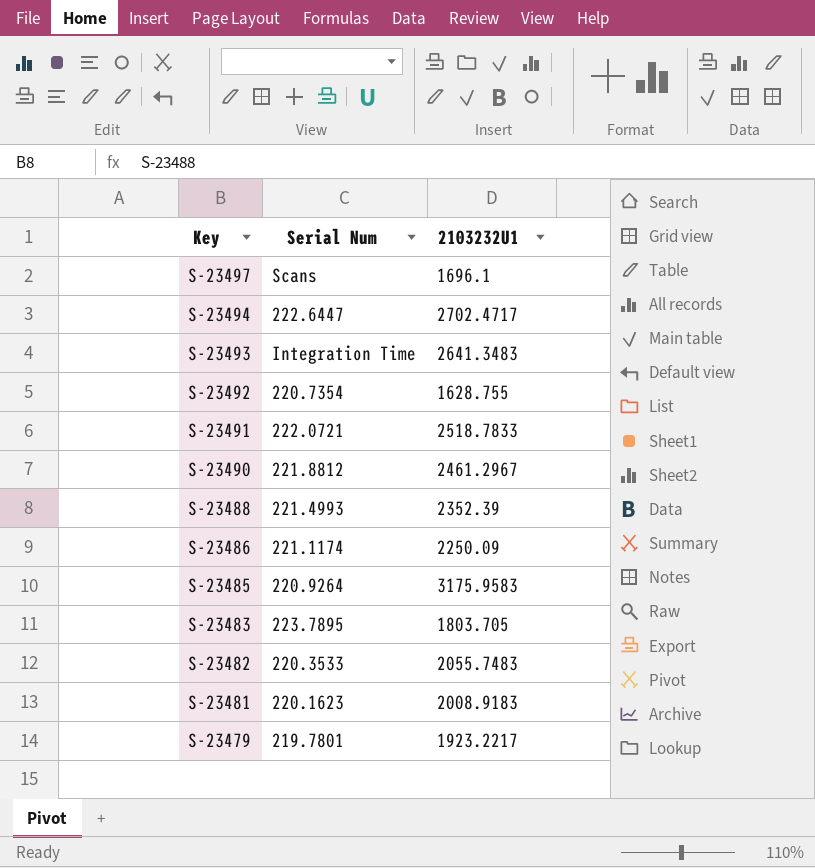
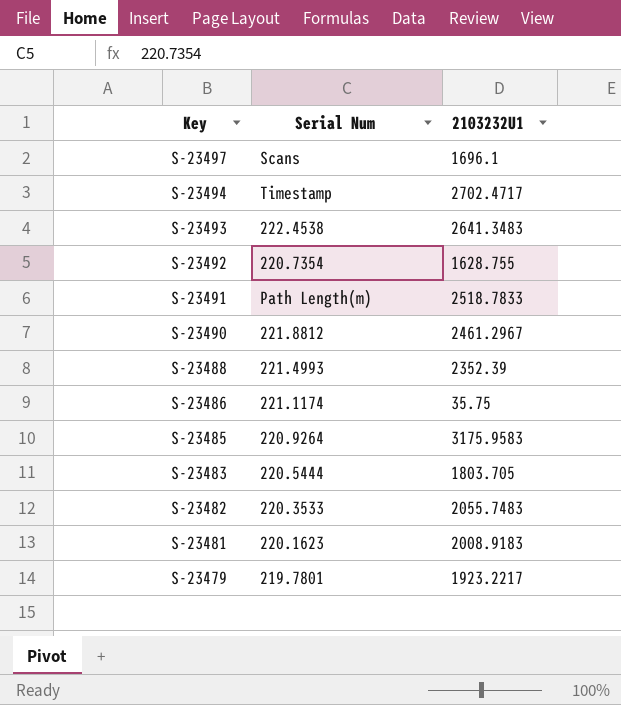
S-23494 | Serial Num: 222.6447 -> Timestamp
S-23493 | Serial Num: Integration Time -> 222.4538
S-23491 | Serial Num: 222.0721 -> Path Length(m)
S-23486 | 2103232U1: 2250.09 -> 35.75
S-23483 | Serial Num: 223.7895 -> 220.5444

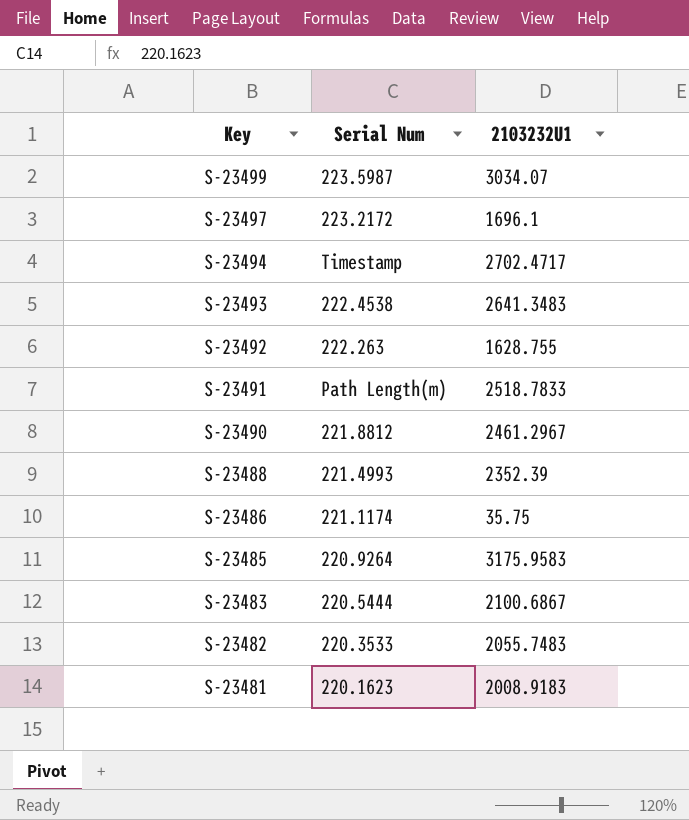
row S-23479: 219.7801 | 1923.2217 -> none
row S-23499: none -> 223.5987 | 3034.07
S-23497 | Serial Num: Scans -> 223.2172
S-23492 | Serial Num: 220.7354 -> 222.263
S-23483 | 2103232U1: 1803.705 -> 2100.6867

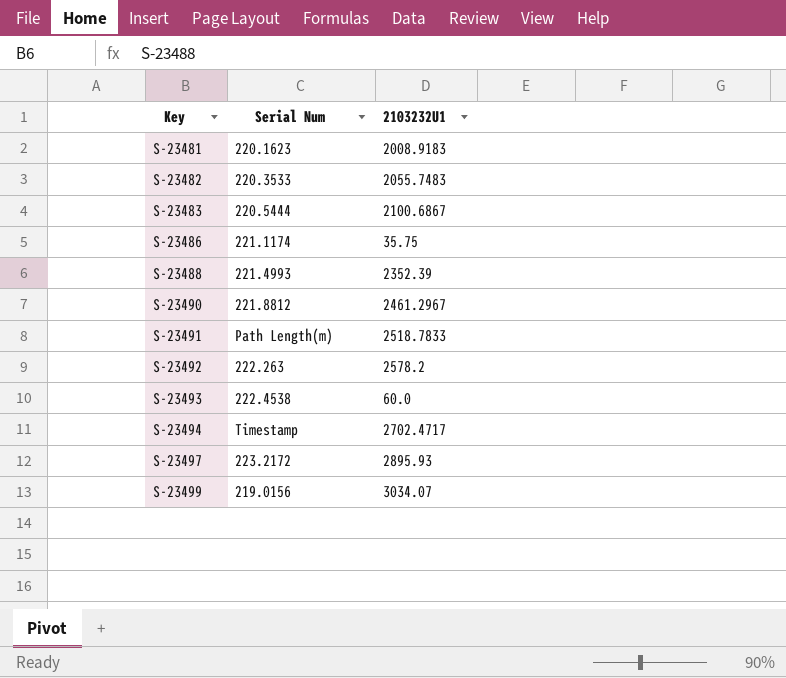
row order: Key descending -> Key ascending
row S-23485: 220.9264 | 3175.9583 -> none
S-23492 | 2103232U1: 1628.755 -> 2578.2
S-23493 | 2103232U1: 2641.3483 -> 60.0
S-23497 | 2103232U1: 1696.1 -> 2895.93
S-23499 | Serial Num: 223.5987 -> 219.0156

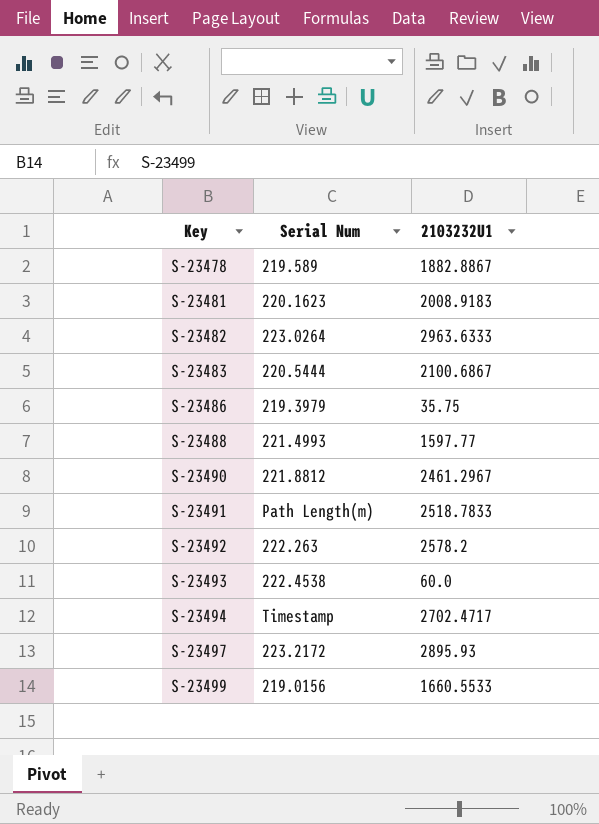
row S-23478: none -> 219.589 | 1882.8867
S-23482 | Serial Num: 220.3533 -> 223.0264
S-23482 | 2103232U1: 2055.7483 -> 2963.6333
S-23486 | Serial Num: 221.1174 -> 219.3979
S-23488 | 2103232U1: 2352.39 -> 1597.77
S-23499 | 2103232U1: 3034.07 -> 1660.5533

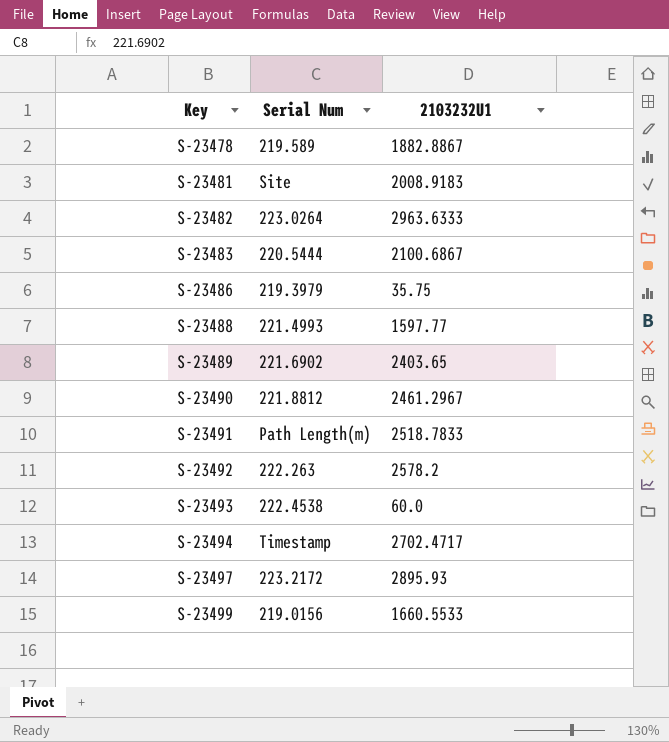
S-23481 | Serial Num: 220.1623 -> Site
row S-23489: none -> 221.6902 | 2403.65

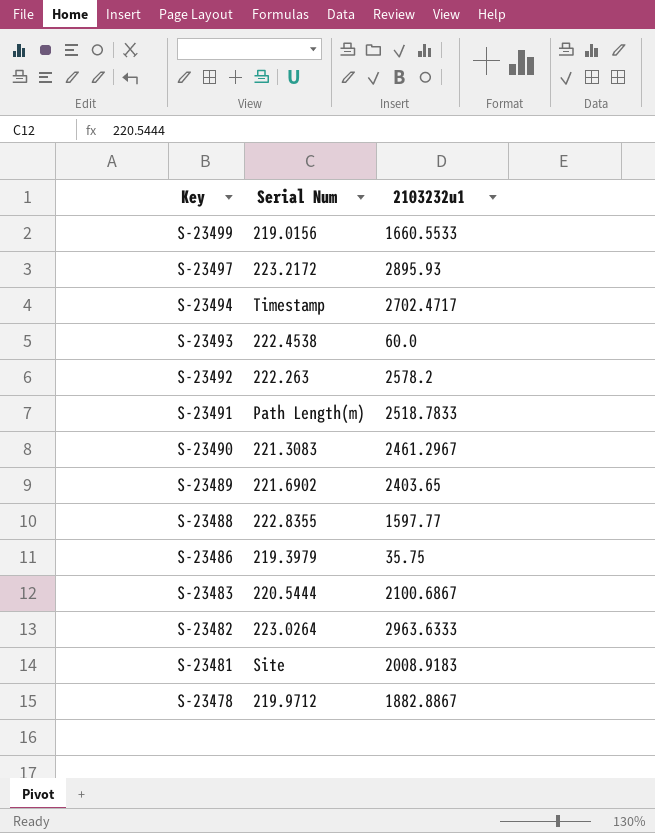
row order: Key ascending -> Key descending
column name: 2103232U1 -> 2103232u1
S-23490 | Serial Num: 221.8812 -> 221.3083
S-23488 | Serial Num: 221.4993 -> 222.8355
S-23478 | Serial Num: 219.589 -> 219.9712

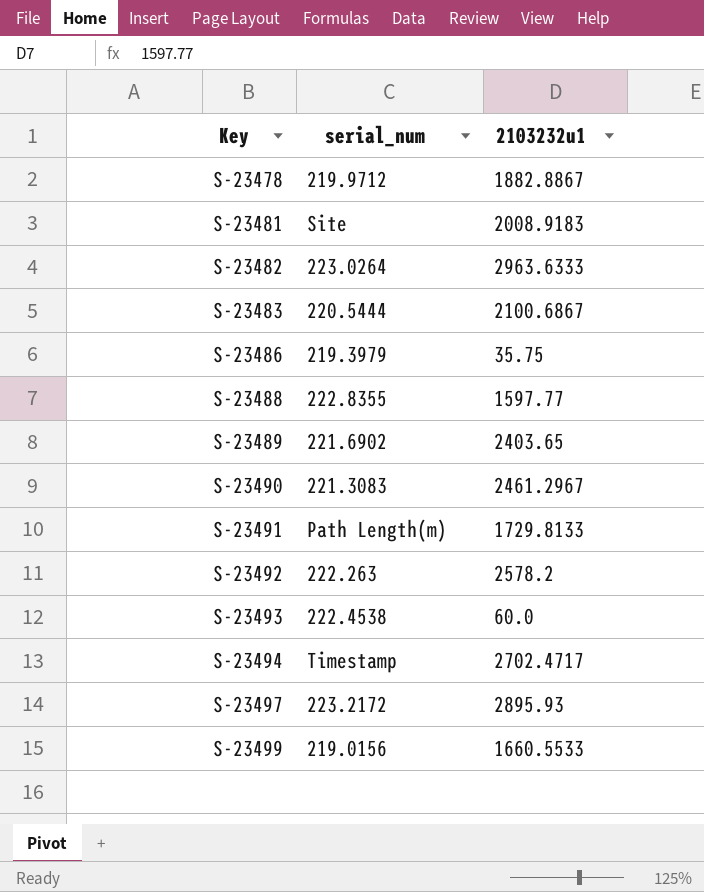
row order: Key descending -> Key ascending
column name: Serial Num -> serial_num
S-23491 | 2103232u1: 2518.7833 -> 1729.8133

